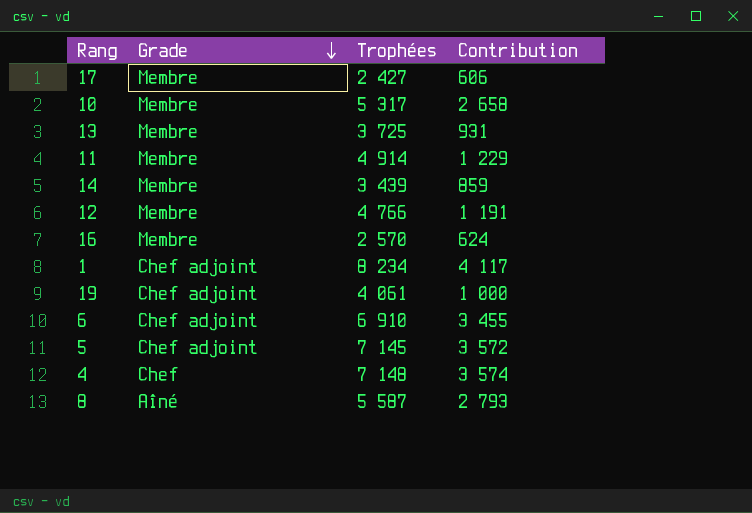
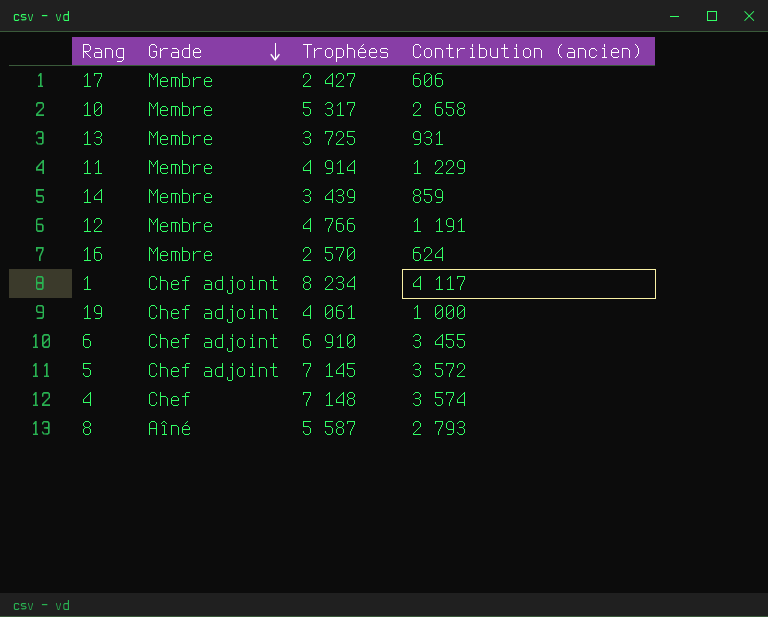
column name: Contribution -> Contribution (ancien)

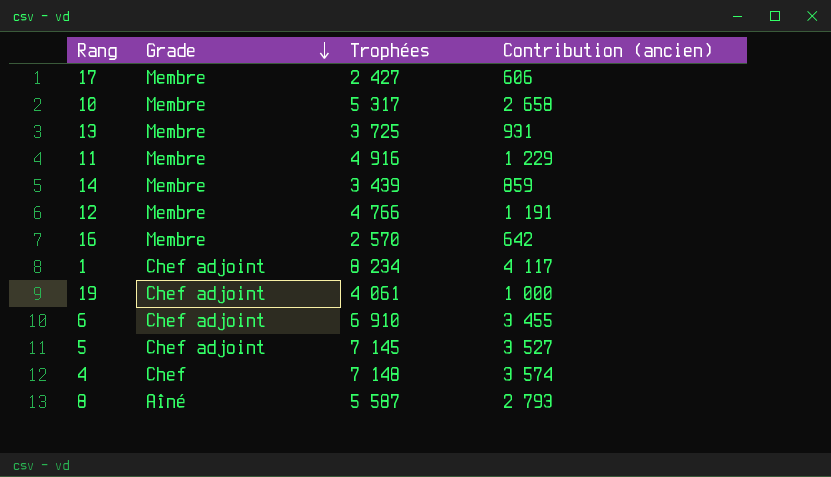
11 | Trophées: 4 914 -> 4 916
16 | Contribution (ancien): 624 -> 642
5 | Contribution (ancien): 3 572 -> 3 527

